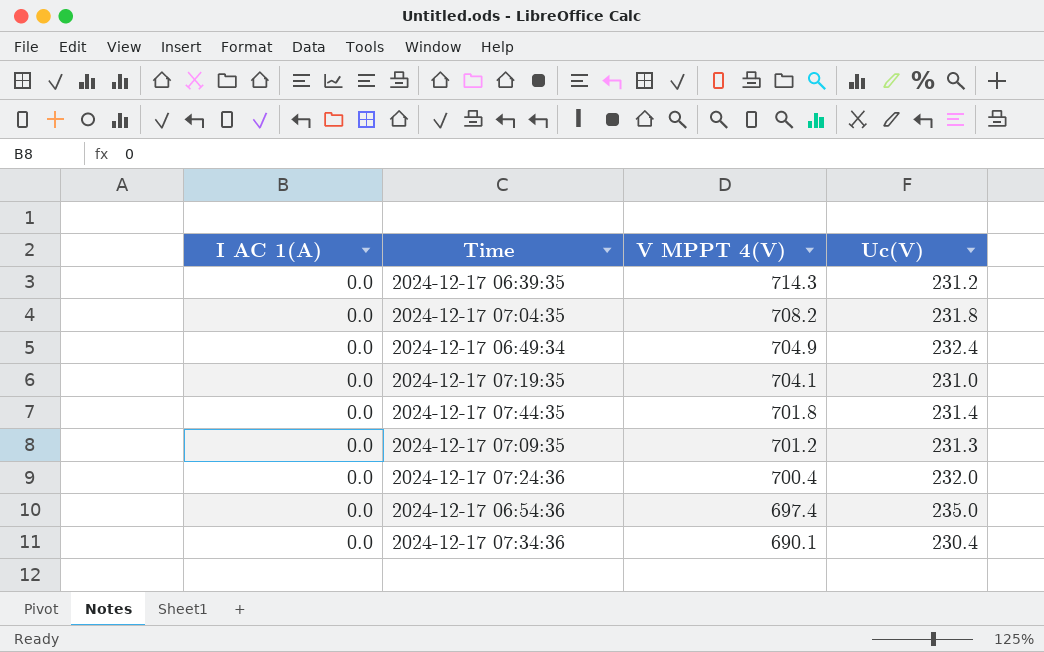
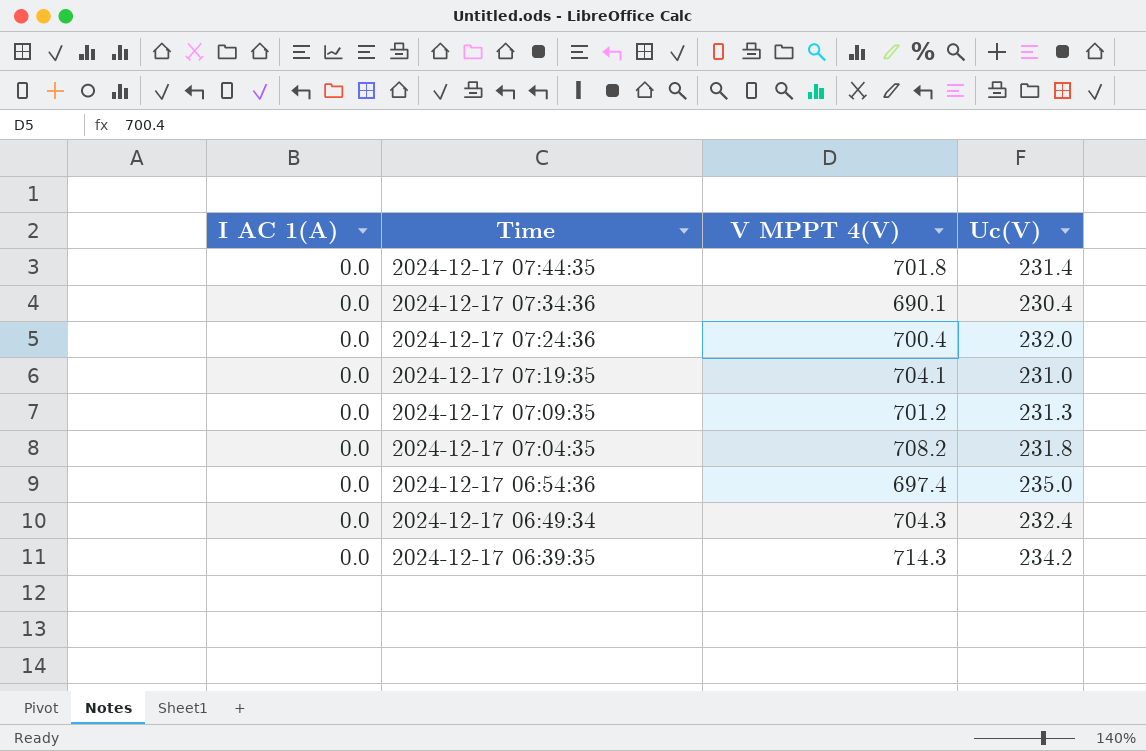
row order: V MPPT 4(V) descending -> Time descending
2024-12-17 06:49:34 | V MPPT 4(V): 704.9 -> 704.3
2024-12-17 06:39:35 | Uc(V): 231.2 -> 234.2

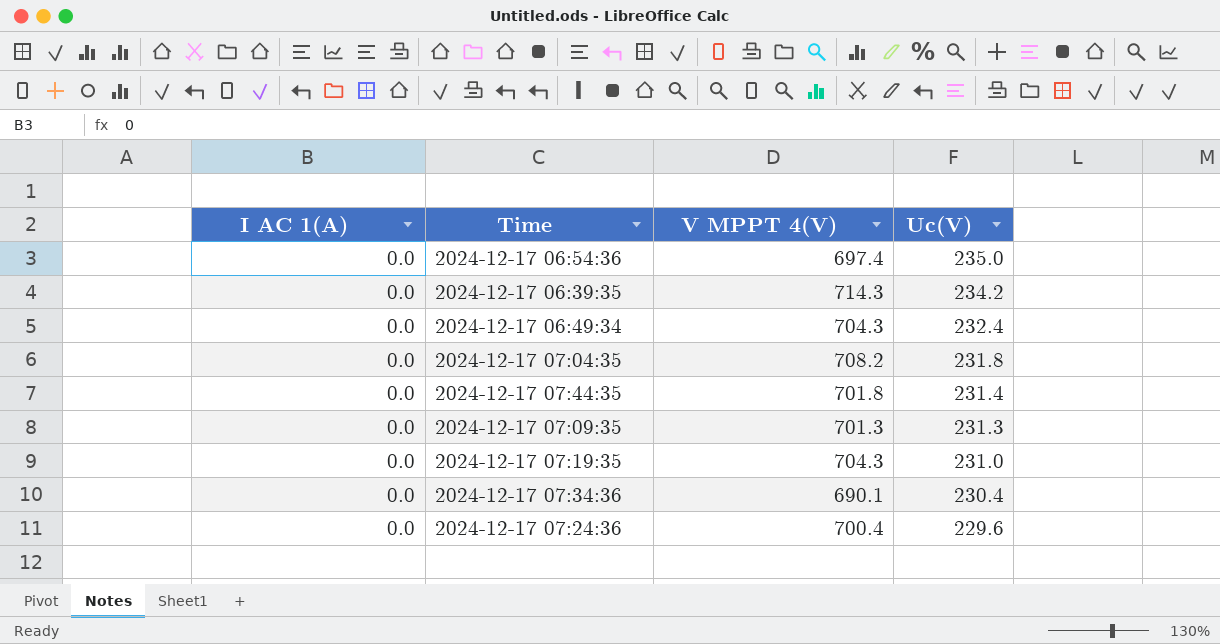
row order: Time descending -> Uc(V) descending
2024-12-17 07:09:35 | V MPPT 4(V): 701.2 -> 701.3
2024-12-17 07:19:35 | V MPPT 4(V): 704.1 -> 704.3
2024-12-17 07:24:36 | Uc(V): 232.0 -> 229.6

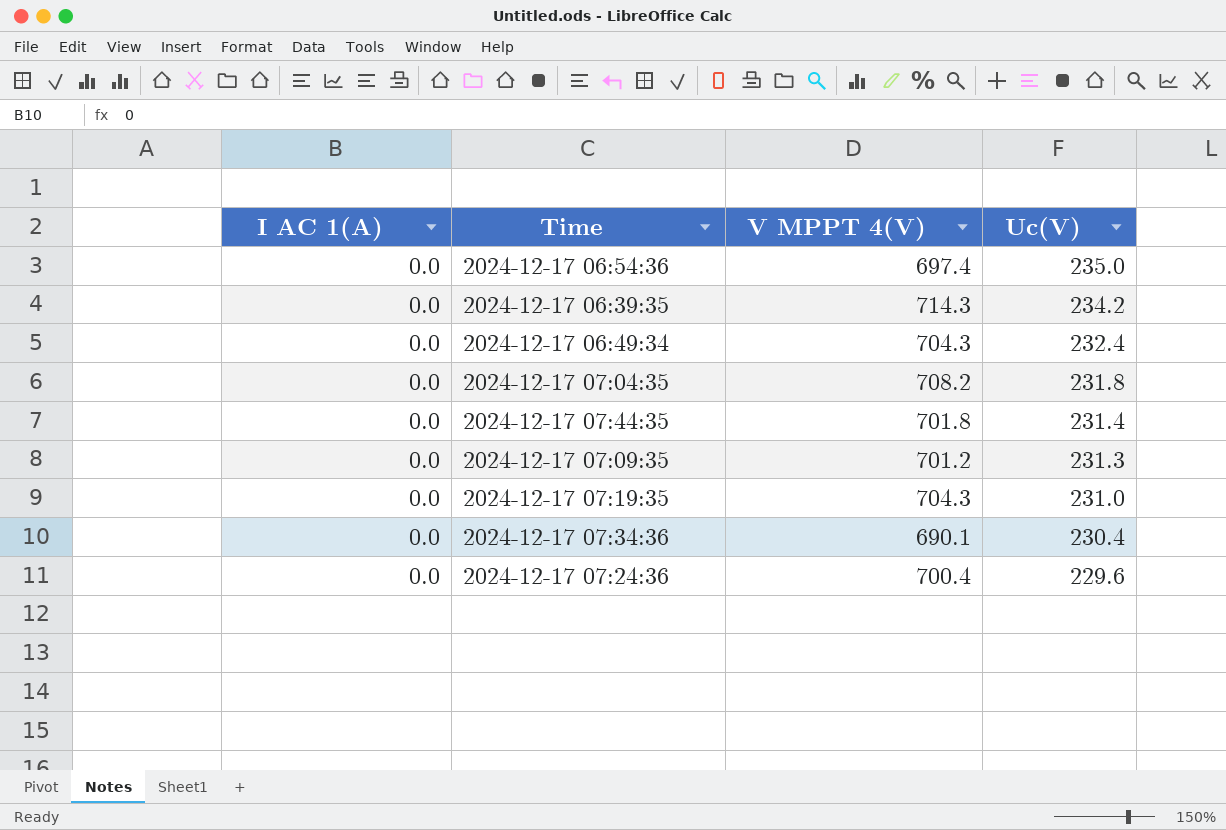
2024-12-17 07:09:35 | V MPPT 4(V): 701.3 -> 701.2

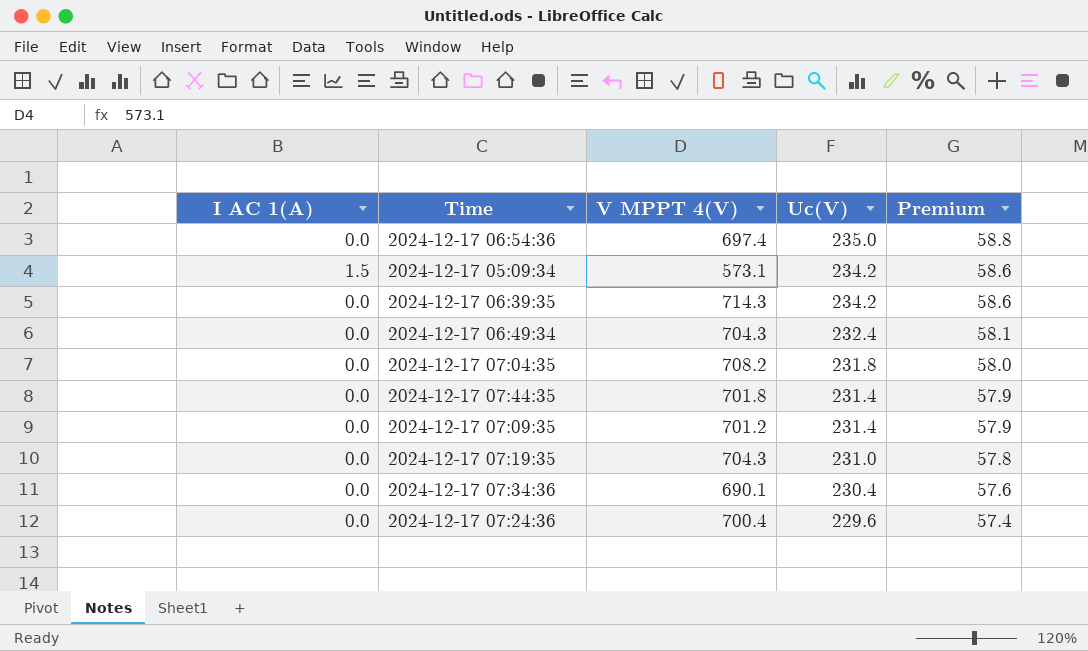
column Premium | formula: none -> [Uc(V)] * 0.25
row 2024-12-17 05:09:34: none -> 1.5 | 573.1 | 234.2 | 58.6
2024-12-17 07:09:35 | Uc(V): 231.3 -> 231.4

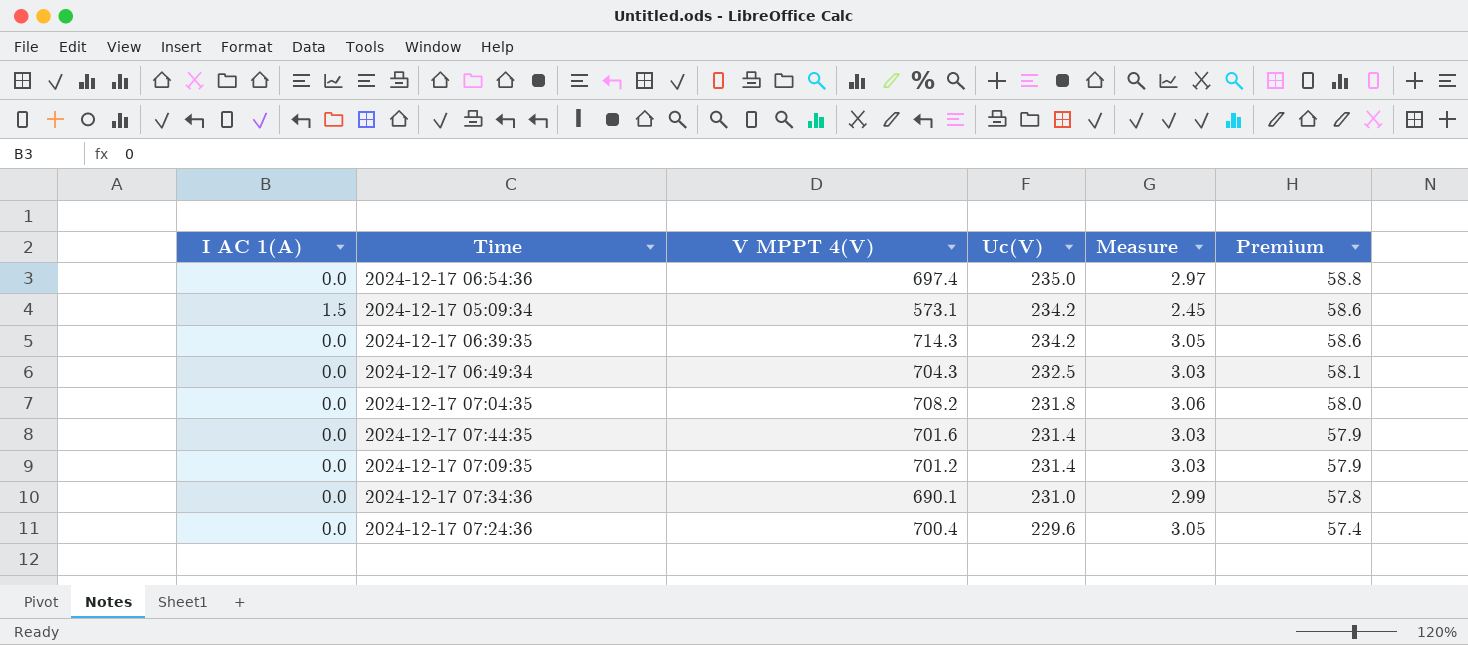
column Measure | formula: none -> [V MPPT 4(V)] / [Uc(V)]
row 2024-12-17 07:19:35: 0.0 | 704.3 | 231.0 | 57.8 -> none
2024-12-17 06:49:34 | Uc(V): 232.4 -> 232.5
2024-12-17 07:44:35 | V MPPT 4(V): 701.8 -> 701.6
2024-12-17 07:34:36 | Uc(V): 230.4 -> 231.0
2024-12-17 07:34:36 | Premium: 57.6 -> 57.8

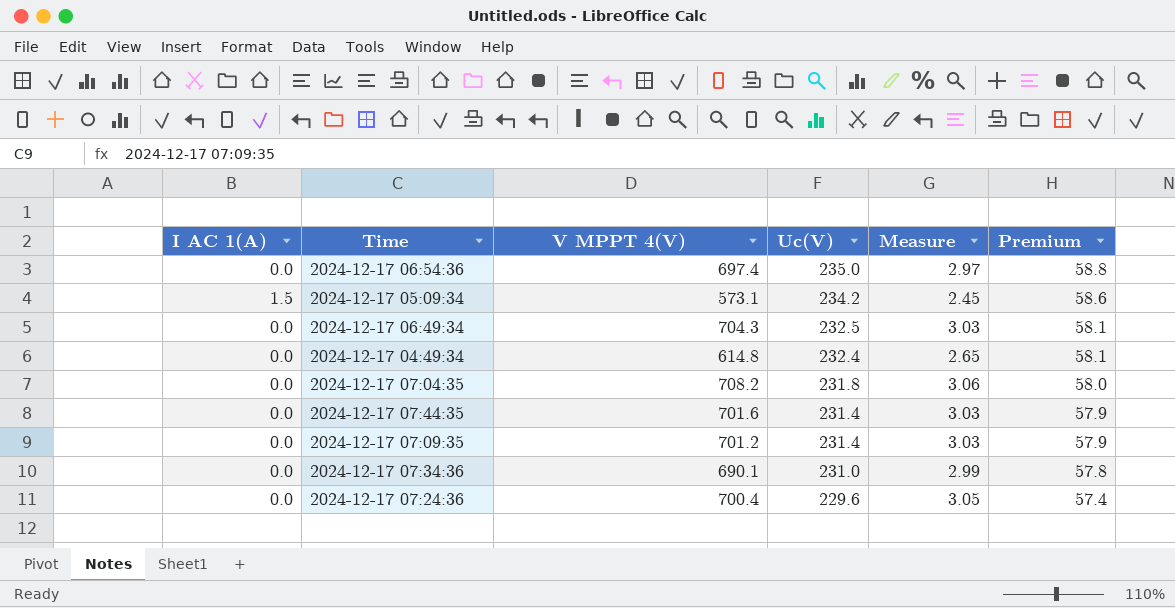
row 2024-12-17 06:39:35: 0.0 | 714.3 | 234.2 | 3.05 | 58.6 -> none
row 2024-12-17 04:49:34: none -> 0.0 | 614.8 | 232.4 | 2.65 | 58.1

